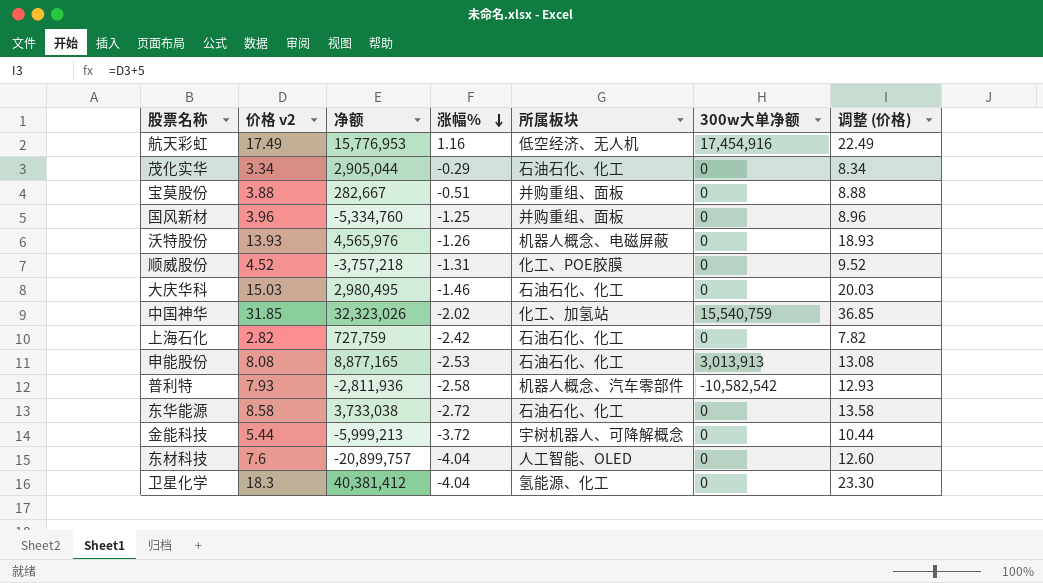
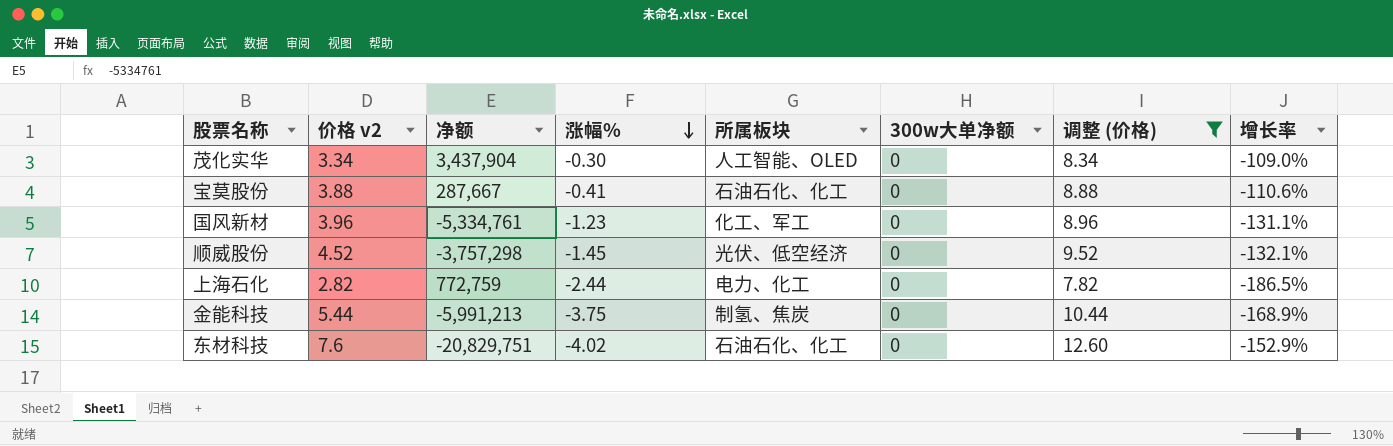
filter: none -> 调整 (价格) <= 12.60
column 增长率 | formula: none -> ([涨幅%] - [价格 v2]) / [价格 v2]
茂化实华 | 净额: 2,905,044 -> 3,437,904
茂化实华 | 涨幅%: -0.29 -> -0.30
茂化实华 | 所属板块: 石油石化、化工 -> 人工智能、OLED
宝莫股份 | 净额: 282,667 -> 287,667
宝莫股份 | 涨幅%: -0.51 -> -0.41
宝莫股份 | 所属板块: 并购重组、面板 -> 石油石化、化工
国风新材 | 净额: -5,334,760 -> -5,334,761
国风新材 | 涨幅%: -1.25 -> -1.23
国风新材 | 所属板块: 并购重组、面板 -> 化工、军工
顺威股份 | 净额: -3,757,218 -> -3,757,298
顺威股份 | 涨幅%: -1.31 -> -1.45
顺威股份 | 所属板块: 化工、POE胶膜 -> 光伏、低空经济
上海石化 | 净额: 727,759 -> 772,759
上海石化 | 涨幅%: -2.42 -> -2.44
上海石化 | 所属板块: 石油石化、化工 -> 电力、化工
金能科技 | 净额: -5,999,213 -> -5,991,213
金能科技 | 涨幅%: -3.72 -> -3.75
金能科技 | 所属板块: 宇树机器人、可降解概念 -> 制氢、焦炭
东材科技 | 净额: -20,899,757 -> -20,829,751
东材科技 | 涨幅%: -4.04 -> -4.02
东材科技 | 所属板块: 人工智能、OLED -> 石油石化、化工

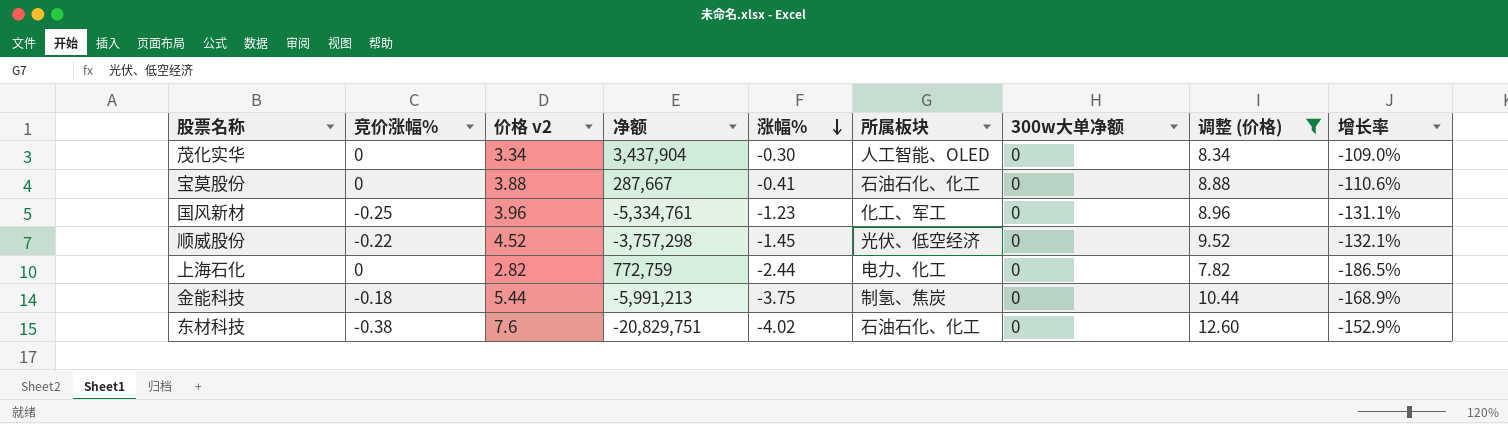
column 竞价涨幅% | position: none -> 2

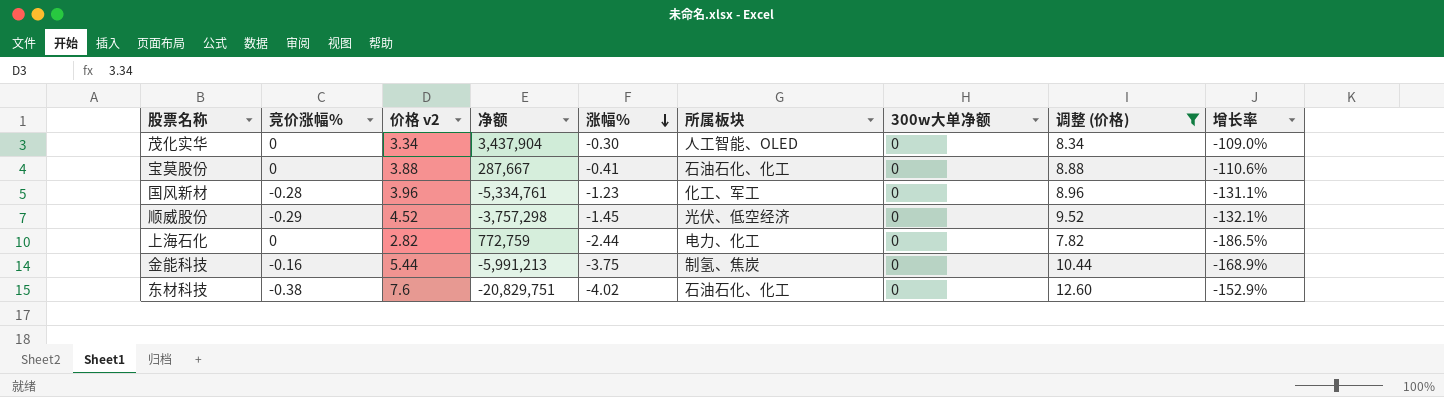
国风新材 | 竞价涨幅%: -0.25 -> -0.28
顺威股份 | 竞价涨幅%: -0.22 -> -0.29
金能科技 | 竞价涨幅%: -0.18 -> -0.16

